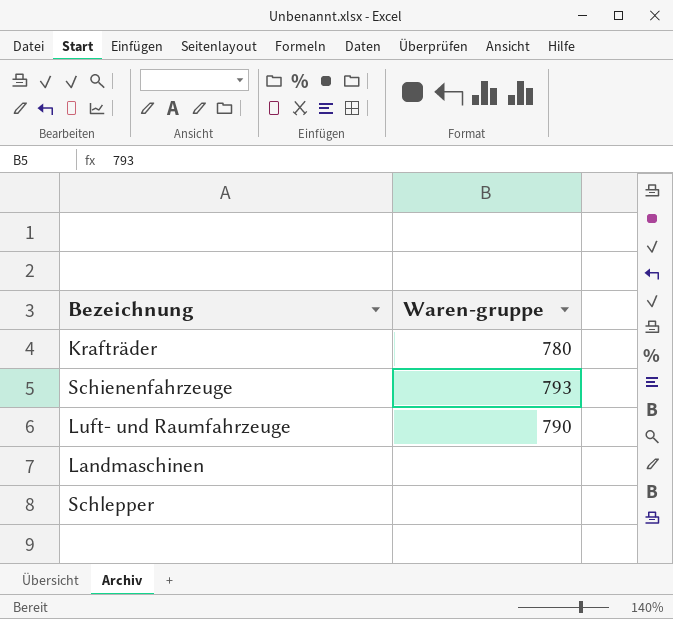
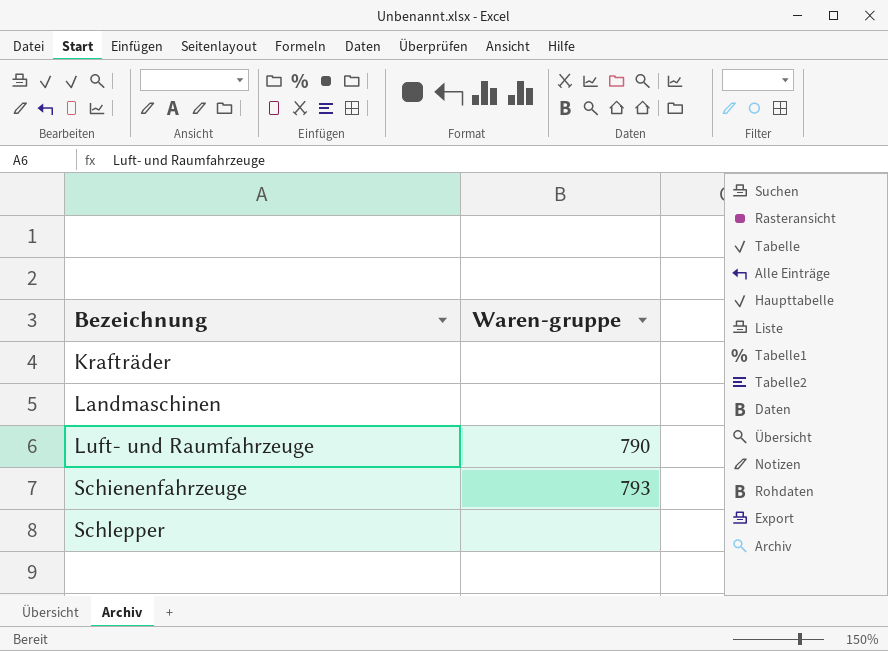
row order: none -> Bezeichnung ascending
Krafträder | Waren-gruppe: 780 -> none

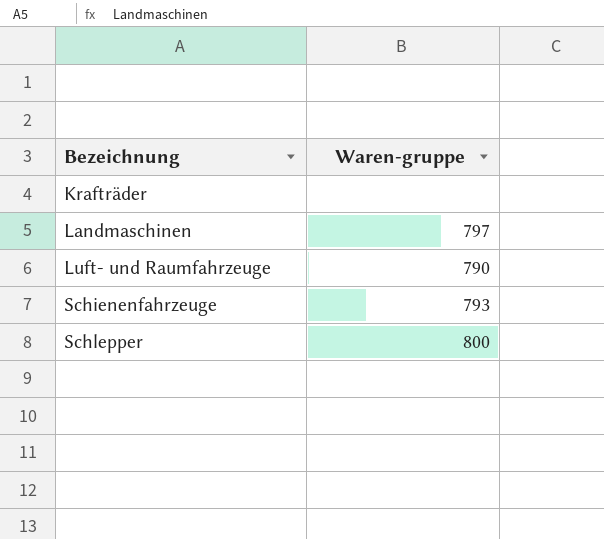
Landmaschinen | Waren-gruppe: none -> 797
Schlepper | Waren-gruppe: none -> 800

